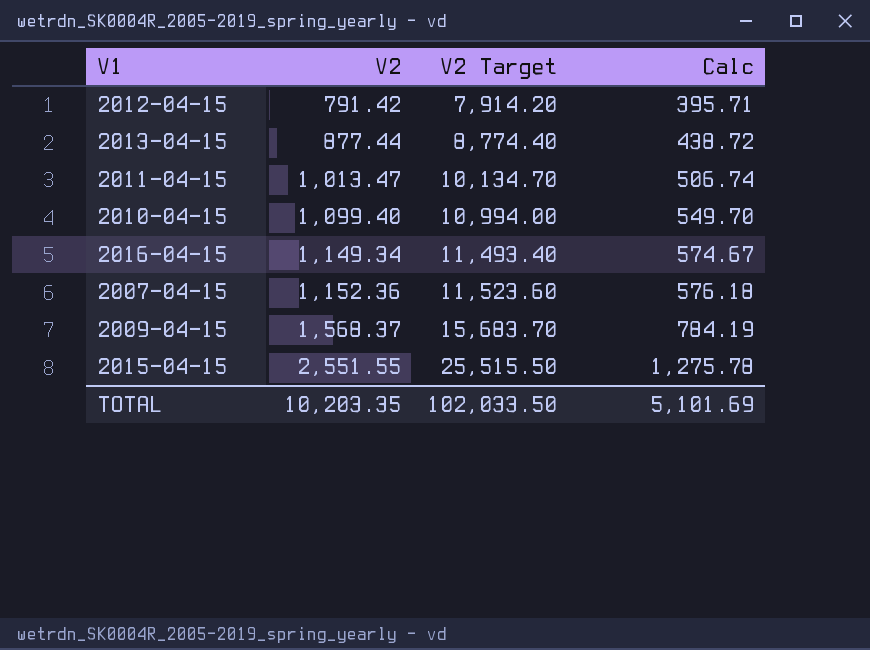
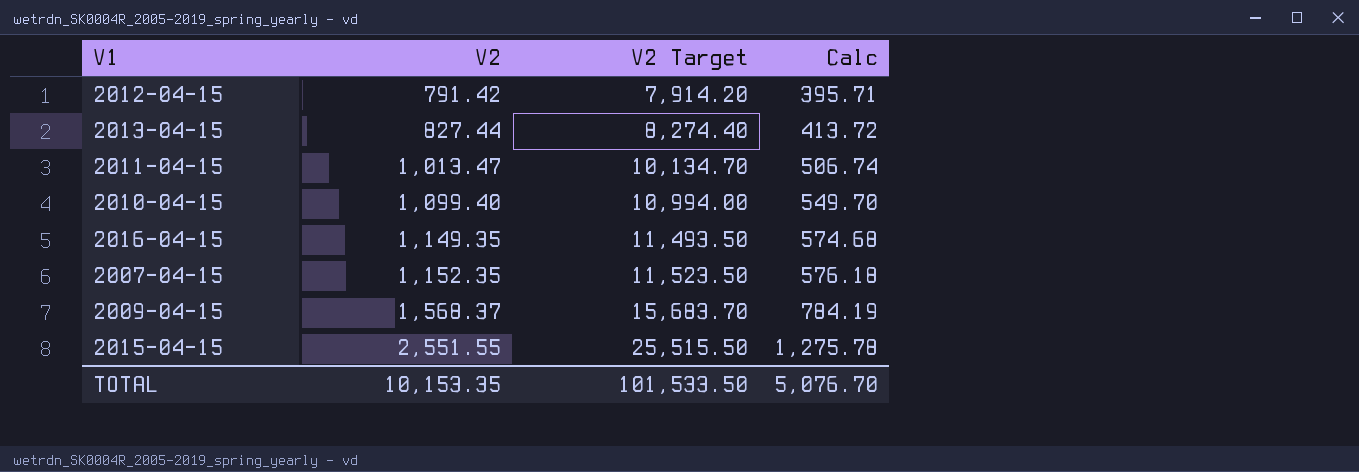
2013-04-15 | V2: 877.44 -> 827.44
2013-04-15 | V2 Target: 8,774.40 -> 8,274.40
2013-04-15 | Calc: 438.72 -> 413.72
2016-04-15 | V2: 1,149.34 -> 1,149.35
2016-04-15 | V2 Target: 11,493.40 -> 11,493.50
2016-04-15 | Calc: 574.67 -> 574.68
2007-04-15 | V2: 1,152.36 -> 1,152.35
2007-04-15 | V2 Target: 11,523.60 -> 11,523.50
TOTAL | V2: 10,203.35 -> 10,153.35
TOTAL | V2 Target: 102,033.50 -> 101,533.50
TOTAL | Calc: 5,101.69 -> 5,076.70

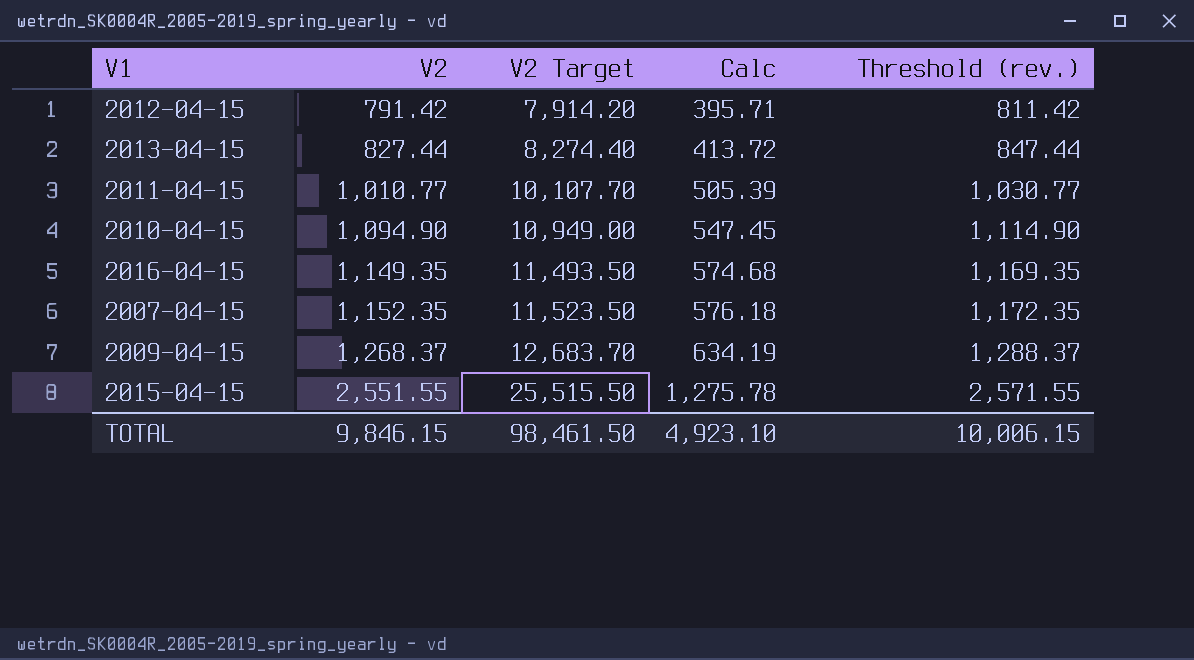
column Threshold (rev.) | formula: none -> [V2] + 20
2011-04-15 | V2: 1,013.47 -> 1,010.77
2011-04-15 | V2 Target: 10,134.70 -> 10,107.70
2011-04-15 | Calc: 506.74 -> 505.39
2010-04-15 | V2: 1,099.40 -> 1,094.90
2010-04-15 | V2 Target: 10,994.00 -> 10,949.00
2010-04-15 | Calc: 549.70 -> 547.45
2009-04-15 | V2: 1,568.37 -> 1,268.37
2009-04-15 | V2 Target: 15,683.70 -> 12,683.70
2009-04-15 | Calc: 784.19 -> 634.19
TOTAL | V2: 10,153.35 -> 9,846.15
TOTAL | V2 Target: 101,533.50 -> 98,461.50
TOTAL | Calc: 5,076.70 -> 4,923.10

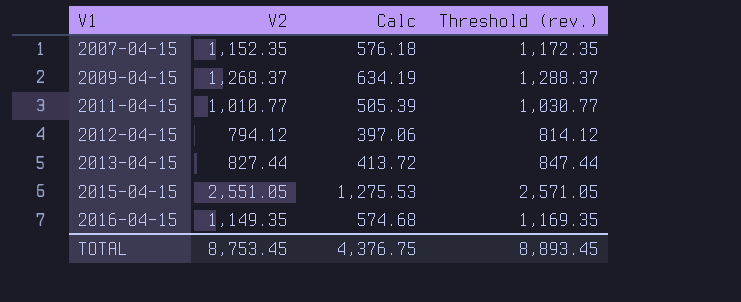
row order: V2 ascending -> V1 ascending
column V2 Target | formula: [V2] * 10 -> none
row 2010-04-15: 1,094.90 | 10,949.00 | 547.45 | 1,114.90 -> none
2012-04-15 | V2: 791.42 -> 794.12
2012-04-15 | Calc: 395.71 -> 397.06
2012-04-15 | Threshold (rev.): 811.42 -> 814.12
2015-04-15 | V2: 2,551.55 -> 2,551.05
2015-04-15 | Calc: 1,275.78 -> 1,275.53
2015-04-15 | Threshold (rev.): 2,571.55 -> 2,571.05
TOTAL | V2: 9,846.15 -> 8,753.45
TOTAL | Calc: 4,923.10 -> 4,376.75
TOTAL | Threshold (rev.): 10,006.15 -> 8,893.45

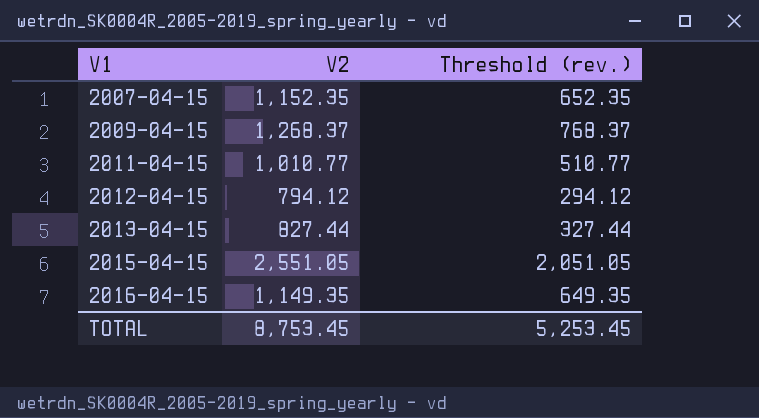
column Calc | formula: [V2] * 0.5 -> none
column Threshold (rev.) | formula: [V2] + 20 -> [V2] - 500
TOTAL | Threshold (rev.): 8,893.45 -> 5,253.45

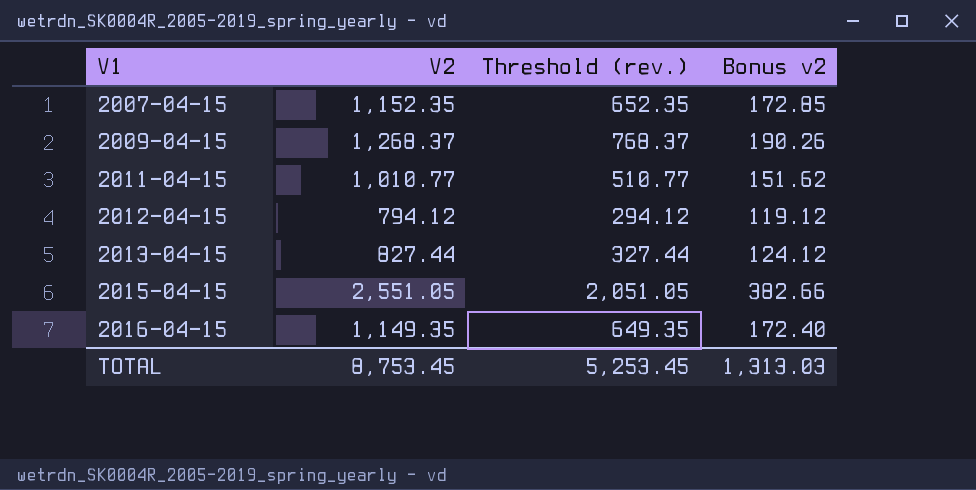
column Bonus v2 | formula: none -> [V2] * 0.15

